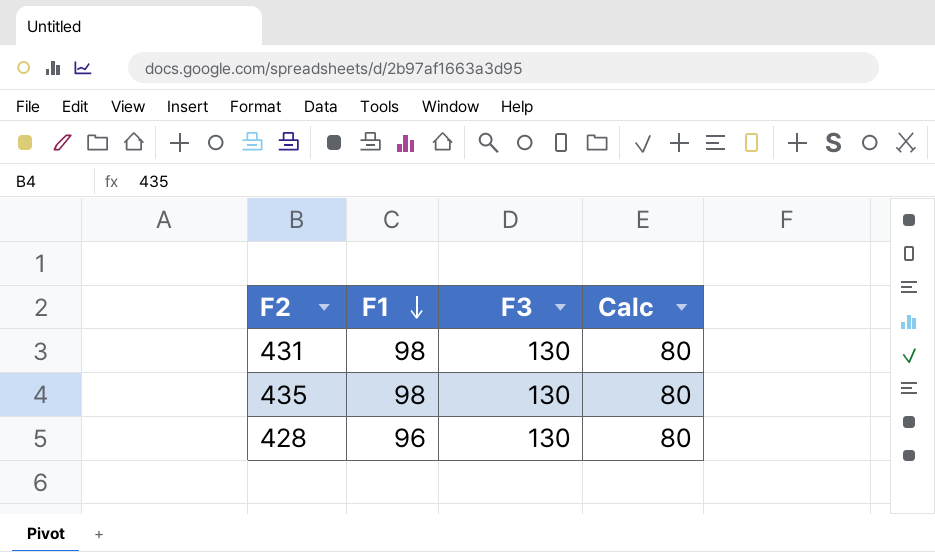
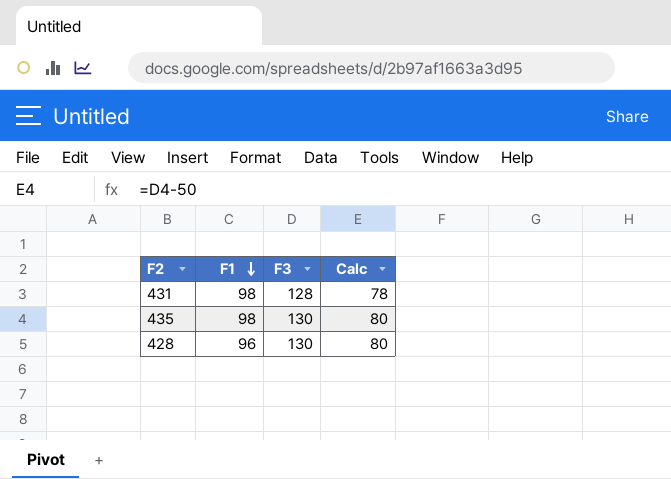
431 | F3: 130 -> 128
431 | Calc: 80 -> 78

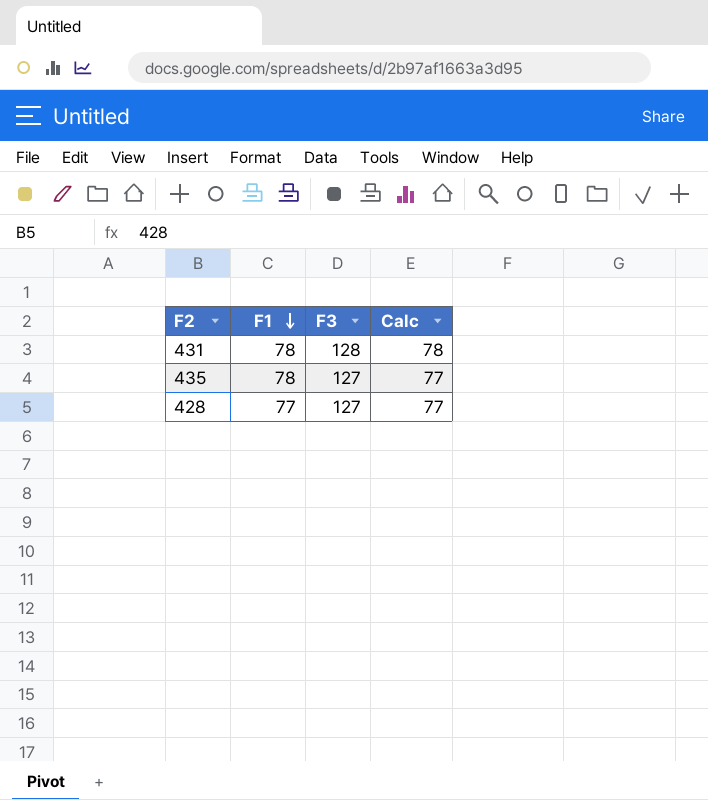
431 | F1: 98 -> 78
435 | F1: 98 -> 78
435 | F3: 130 -> 127
435 | Calc: 80 -> 77
428 | F1: 96 -> 77
428 | F3: 130 -> 127
428 | Calc: 80 -> 77

